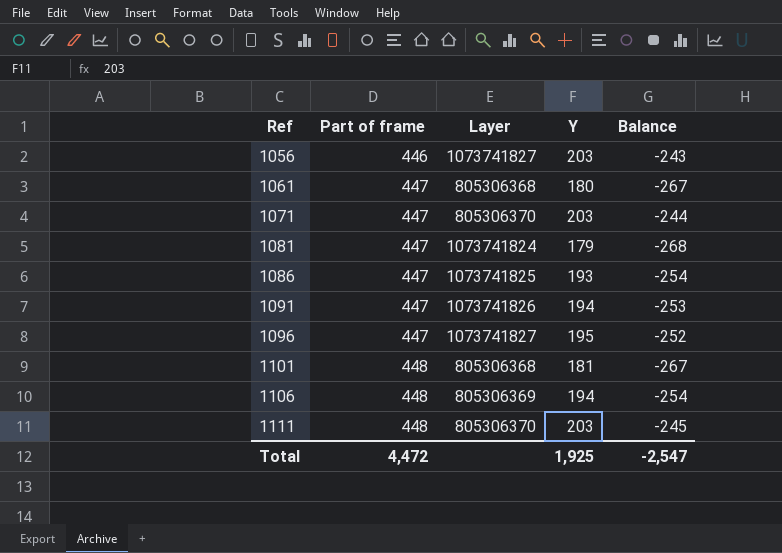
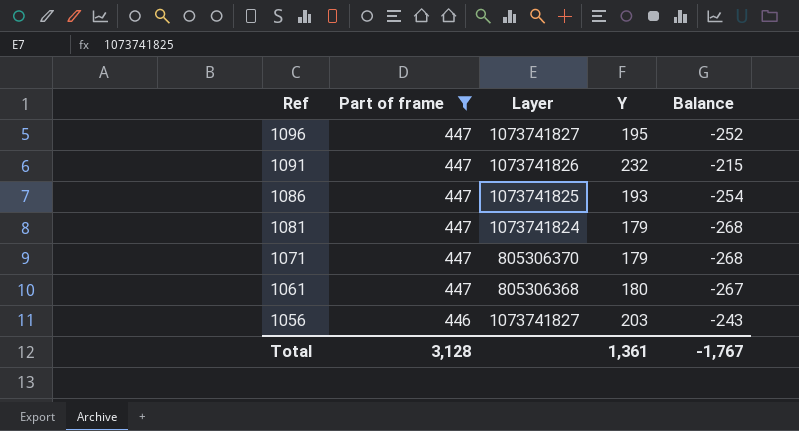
filter: none -> Part of frame != 448
row order: Ref ascending -> Ref descending
1091 | Y: 194 -> 232
1091 | Balance: -253 -> -215
1071 | Y: 203 -> 179
1071 | Balance: -244 -> -268
Total | Part of frame: 4,472 -> 3,128
Total | Y: 1,925 -> 1,361
Total | Balance: -2,547 -> -1,767

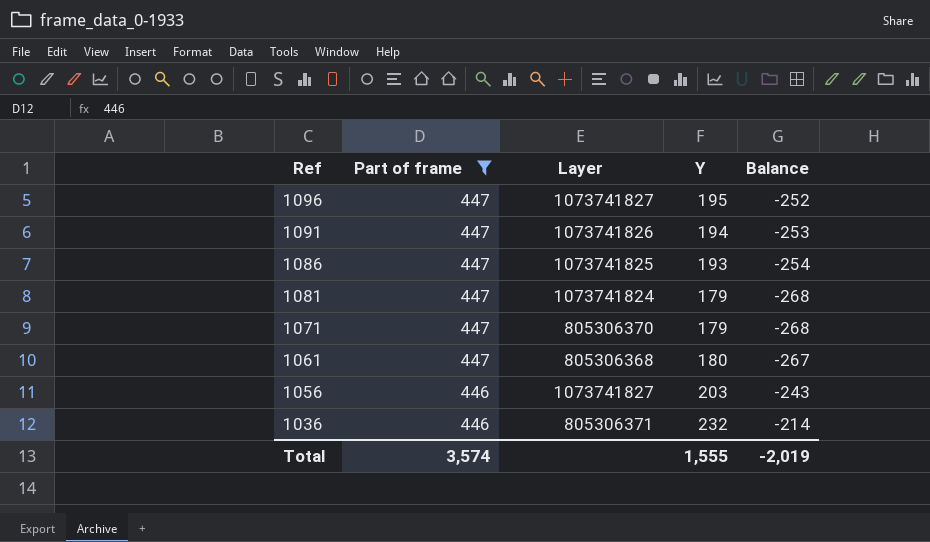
1091 | Y: 232 -> 194
1091 | Balance: -215 -> -253
row 1036: none -> 446 | 805306371 | 232 | -214
Total | Part of frame: 3,128 -> 3,574
Total | Y: 1,361 -> 1,555
Total | Balance: -1,767 -> -2,019

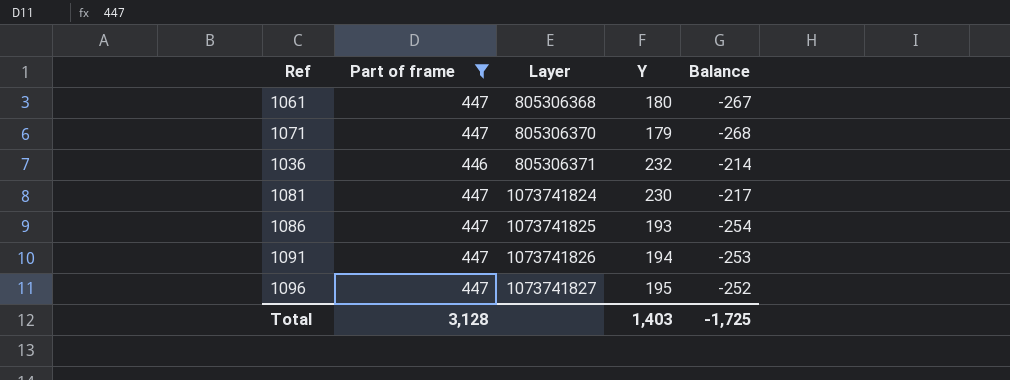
row order: Ref descending -> Layer ascending
row 1056: 446 | 1073741827 | 203 | -243 -> none
1081 | Y: 179 -> 230
1081 | Balance: -268 -> -217
Total | Part of frame: 3,574 -> 3,128
Total | Y: 1,555 -> 1,403
Total | Balance: -2,019 -> -1,725

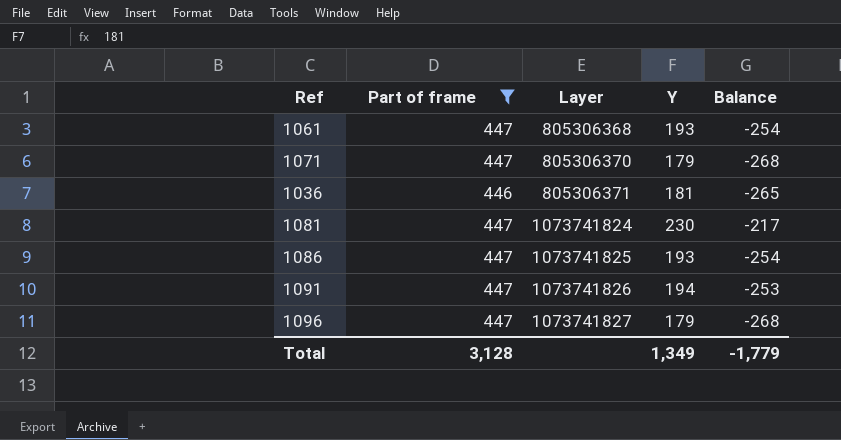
1061 | Y: 180 -> 193
1061 | Balance: -267 -> -254
1036 | Y: 232 -> 181
1036 | Balance: -214 -> -265
1096 | Y: 195 -> 179
1096 | Balance: -252 -> -268
Total | Y: 1,403 -> 1,349
Total | Balance: -1,725 -> -1,779

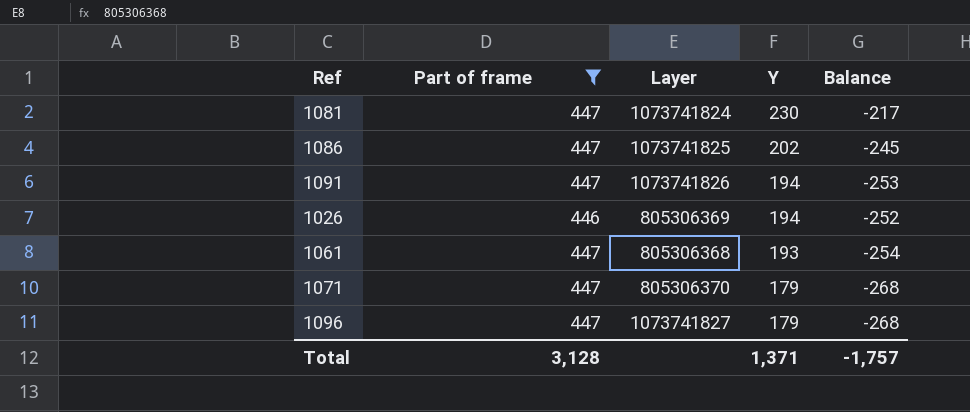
row order: Layer ascending -> Y descending
row 1036: 446 | 805306371 | 181 | -265 -> none
1086 | Y: 193 -> 202
1086 | Balance: -254 -> -245
row 1026: none -> 446 | 805306369 | 194 | -252
Total | Y: 1,349 -> 1,371
Total | Balance: -1,779 -> -1,757

